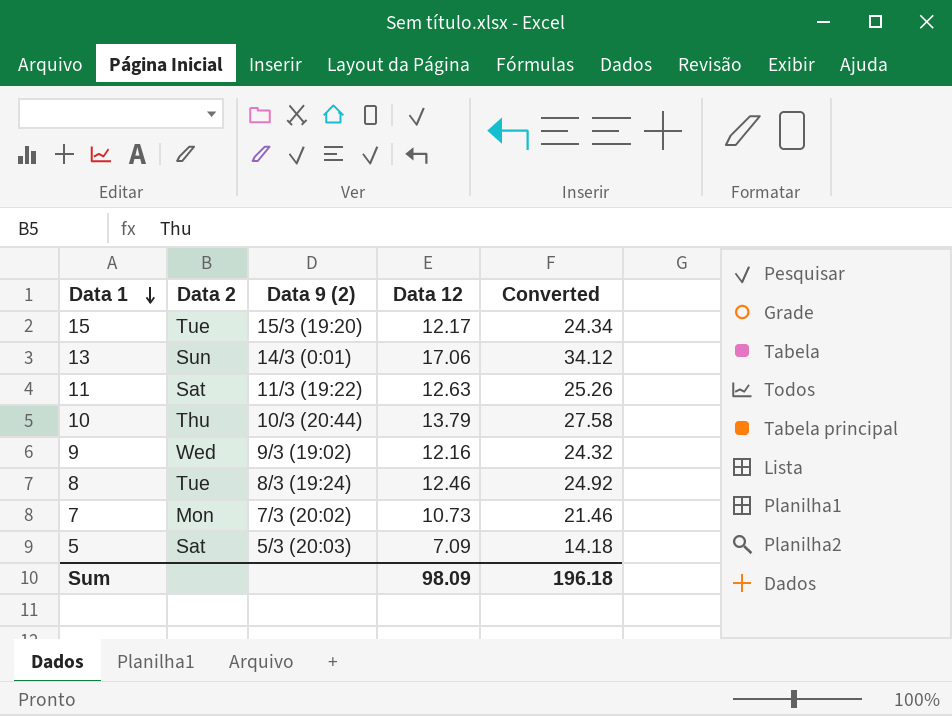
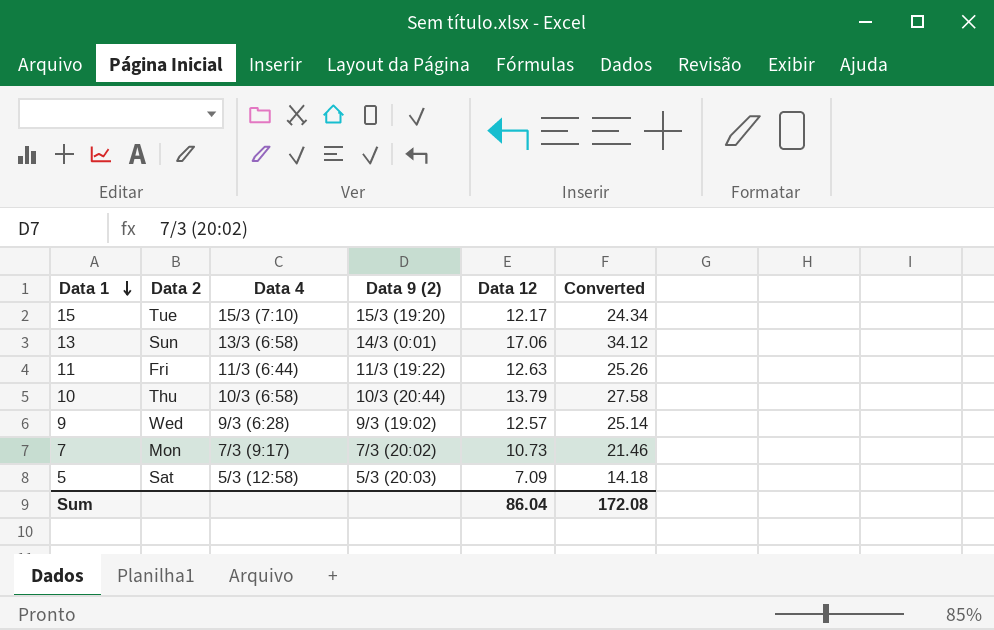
column Data 4 | position: none -> 3
row 8: Tue | 8/3 (19:24) | 12.46 | 24.92 -> none
11 | Data 2: Sat -> Fri
9 | Data 12: 12.16 -> 12.57
9 | Converted: 24.32 -> 25.14
Sum | Data 12: 98.09 -> 86.04
Sum | Converted: 196.18 -> 172.08

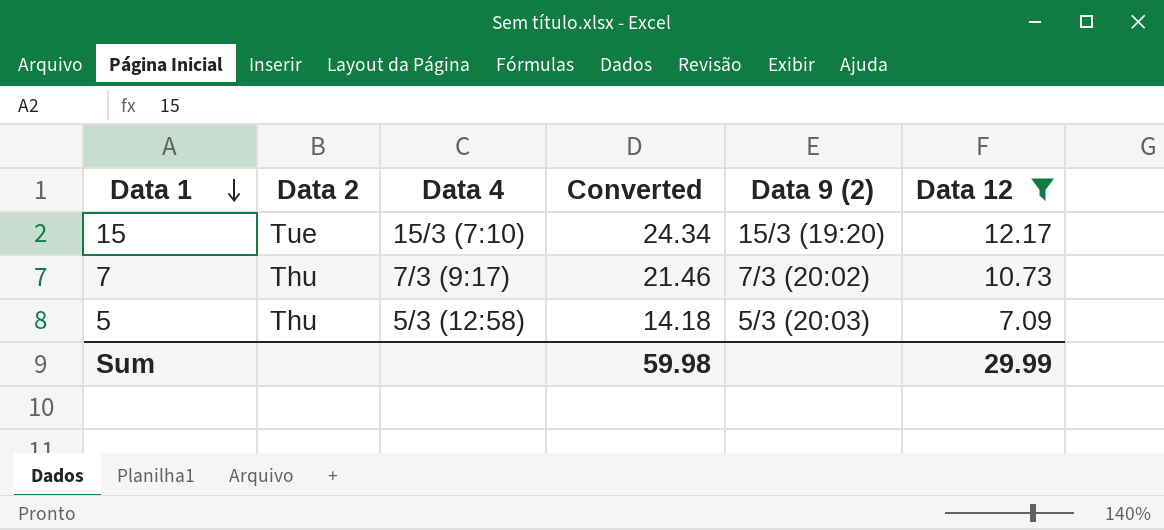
filter: none -> Data 12 <= 12.17
column Converted | position: 6 -> 4
7 | Data 2: Mon -> Thu
5 | Data 2: Sat -> Thu
Sum | Converted: 172.08 -> 59.98
Sum | Data 12: 86.04 -> 29.99

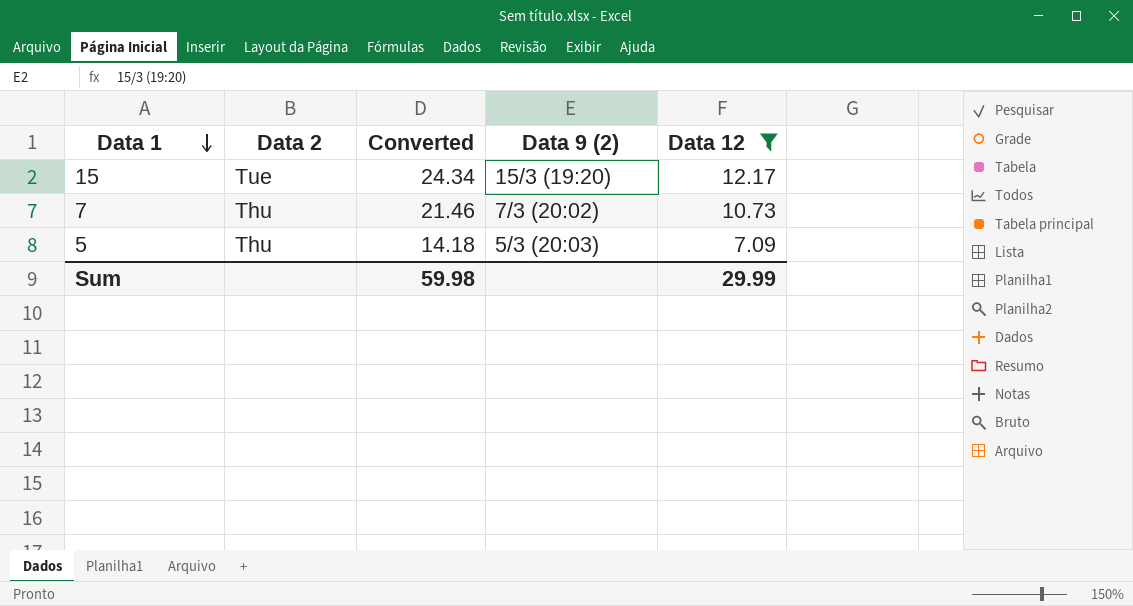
column Data 4 | position: 3 -> none

